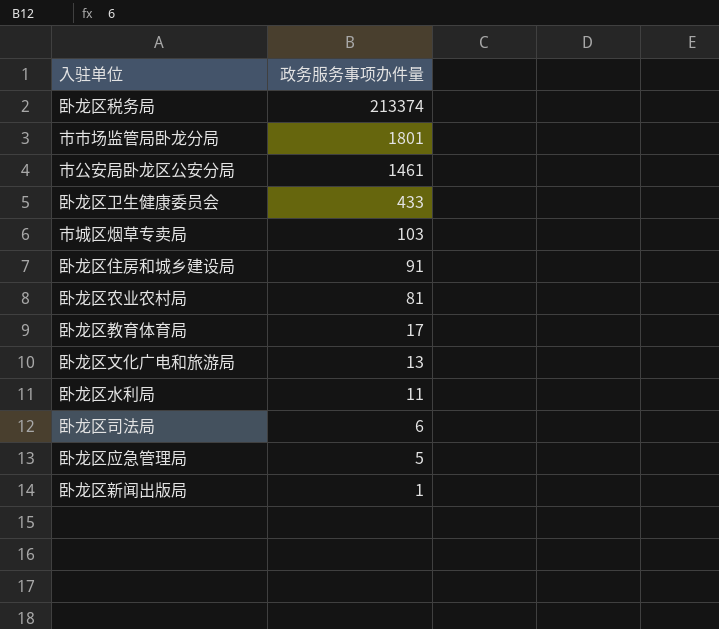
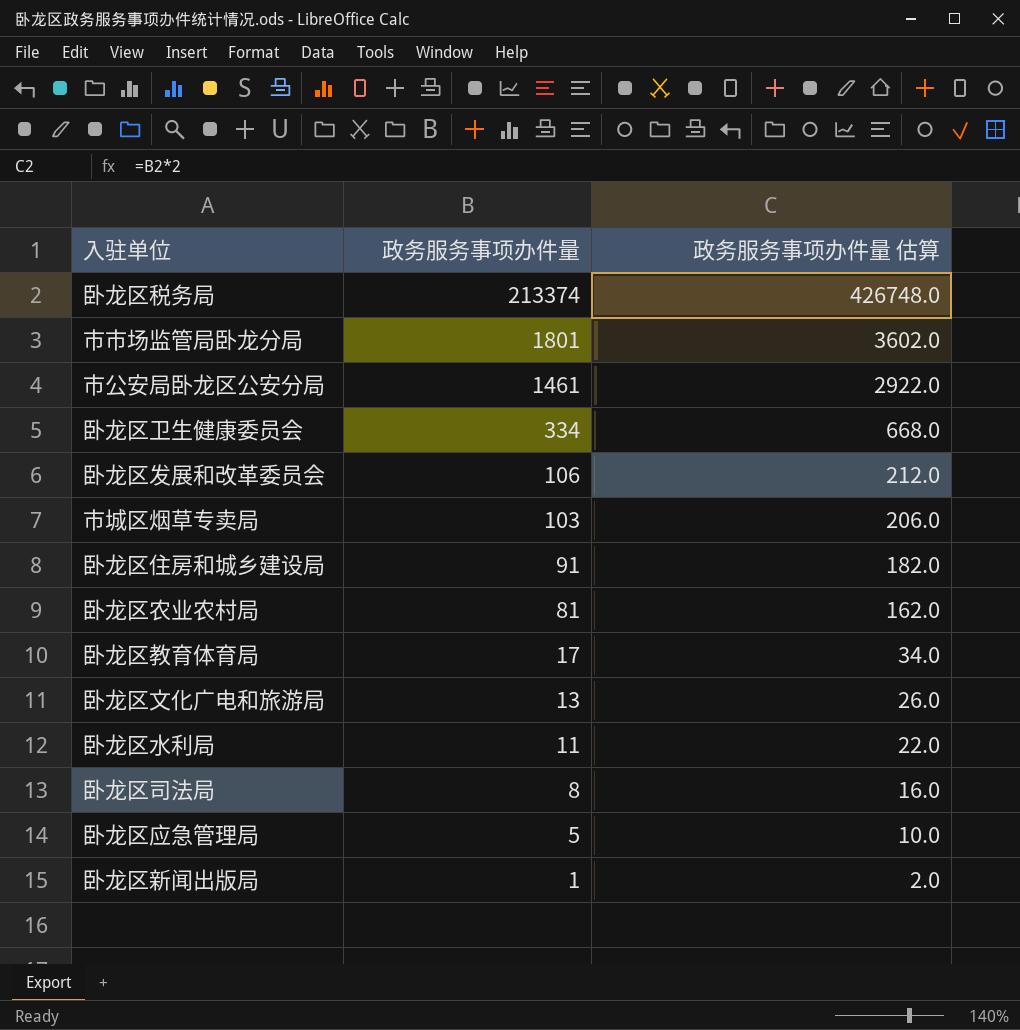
column 政务服务事项办件量 估算 | formula: none -> [政务服务事项办件量] * 2
卧龙区卫生健康委员会 | 政务服务事项办件量: 433 -> 334
row 卧龙区发展和改革委员会: none -> 106 | 212.0
卧龙区司法局 | 政务服务事项办件量: 6 -> 8

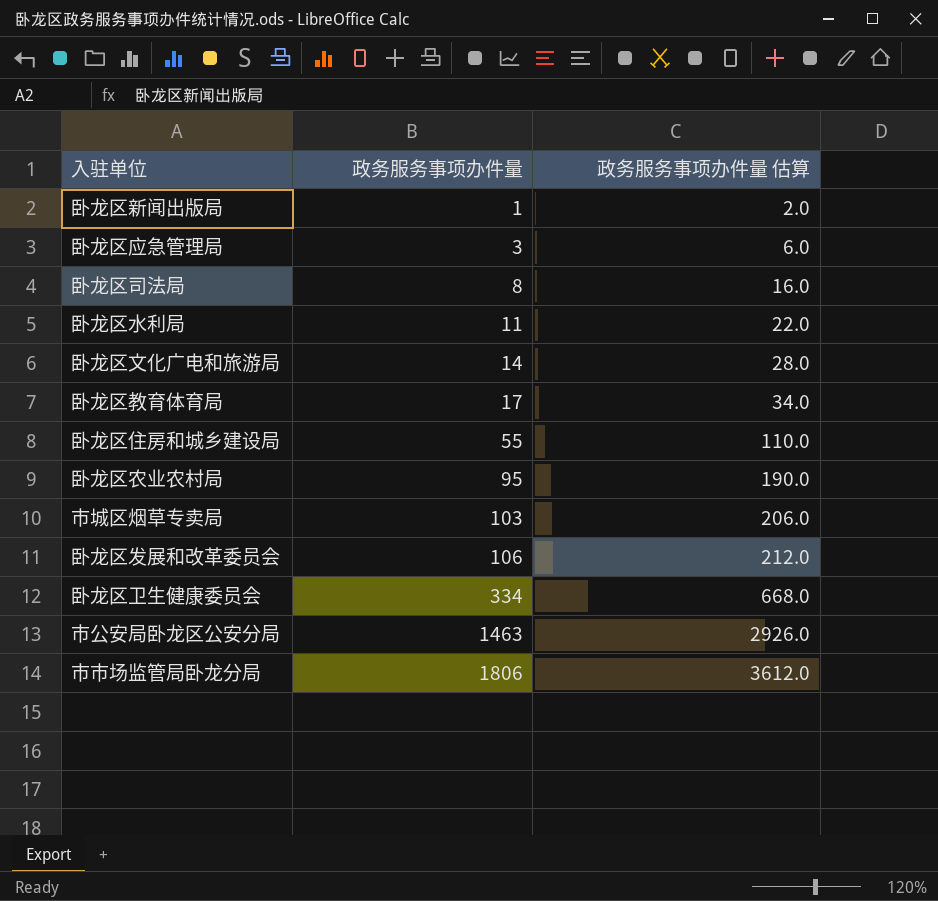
row order: 政务服务事项办件量 descending -> 政务服务事项办件量 ascending
row 卧龙区税务局: 213374 | 426748.0 -> none
卧龙区应急管理局 | 政务服务事项办件量: 5 -> 3
卧龙区应急管理局 | 政务服务事项办件量 估算: 10.0 -> 6.0
卧龙区文化广电和旅游局 | 政务服务事项办件量: 13 -> 14
卧龙区文化广电和旅游局 | 政务服务事项办件量 估算: 26.0 -> 28.0
卧龙区住房和城乡建设局 | 政务服务事项办件量: 91 -> 55
卧龙区住房和城乡建设局 | 政务服务事项办件量 估算: 182.0 -> 110.0
卧龙区农业农村局 | 政务服务事项办件量: 81 -> 95
卧龙区农业农村局 | 政务服务事项办件量 估算: 162.0 -> 190.0
市公安局卧龙区公安分局 | 政务服务事项办件量: 1461 -> 1463
市公安局卧龙区公安分局 | 政务服务事项办件量 估算: 2922.0 -> 2926.0
市市场监管局卧龙分局 | 政务服务事项办件量: 1801 -> 1806
市市场监管局卧龙分局 | 政务服务事项办件量 估算: 3602.0 -> 3612.0

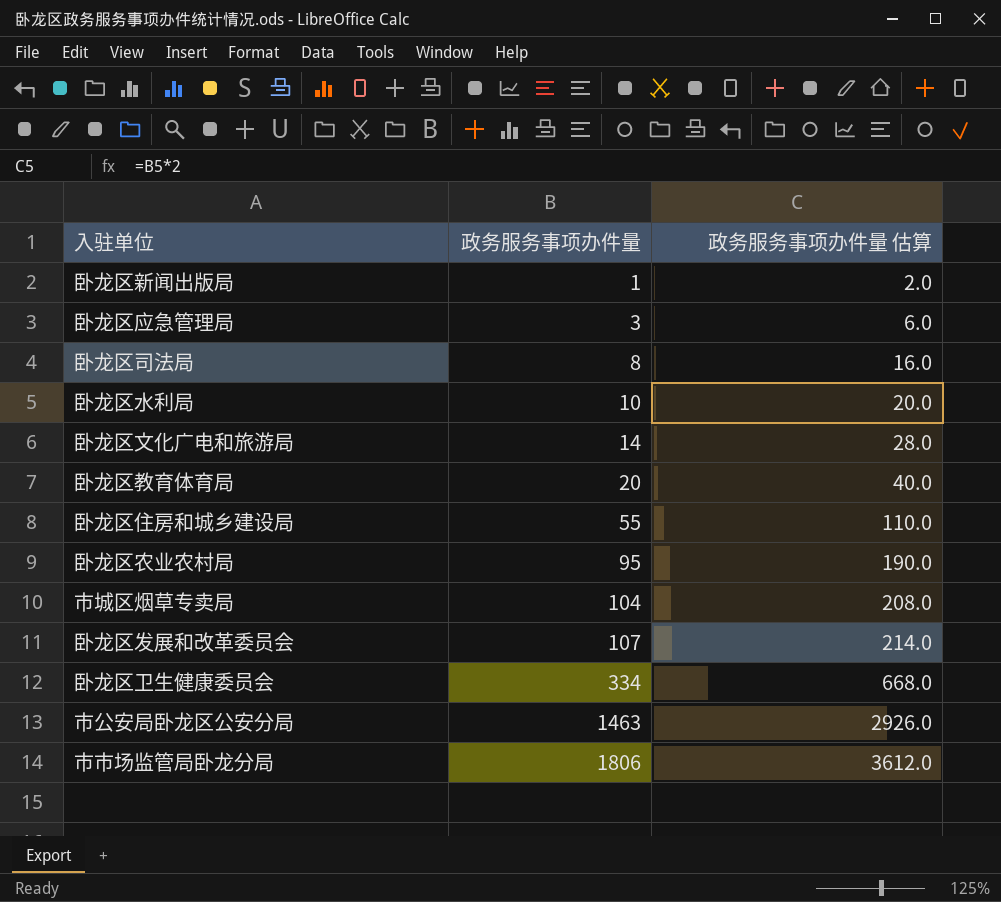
卧龙区水利局 | 政务服务事项办件量: 11 -> 10
卧龙区水利局 | 政务服务事项办件量 估算: 22.0 -> 20.0
卧龙区教育体育局 | 政务服务事项办件量: 17 -> 20
卧龙区教育体育局 | 政务服务事项办件量 估算: 34.0 -> 40.0
市城区烟草专卖局 | 政务服务事项办件量: 103 -> 104
市城区烟草专卖局 | 政务服务事项办件量 估算: 206.0 -> 208.0
卧龙区发展和改革委员会 | 政务服务事项办件量: 106 -> 107
卧龙区发展和改革委员会 | 政务服务事项办件量 估算: 212.0 -> 214.0

